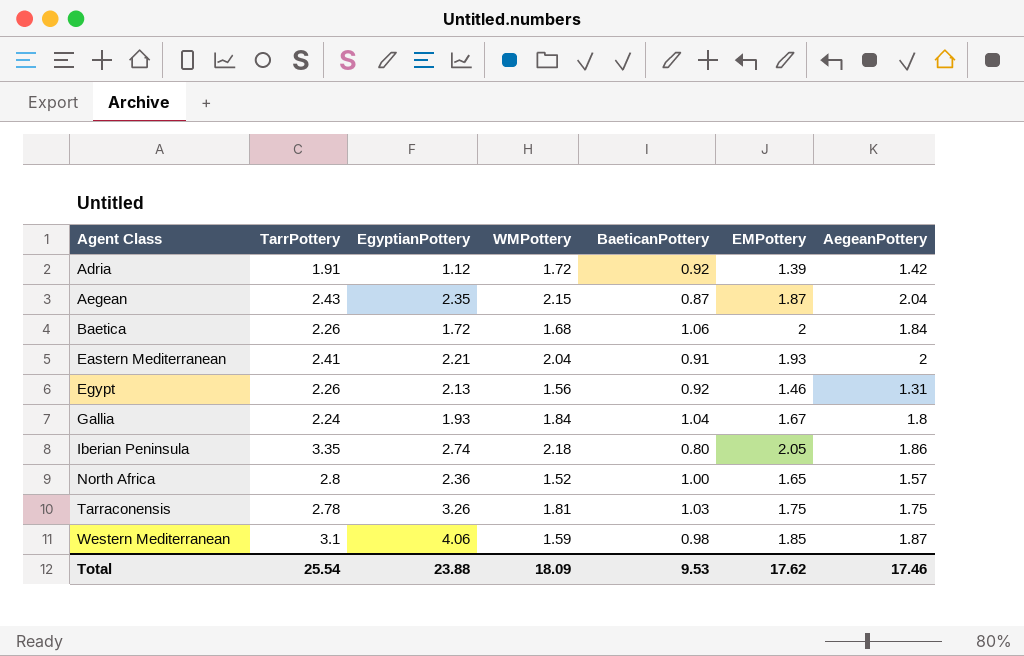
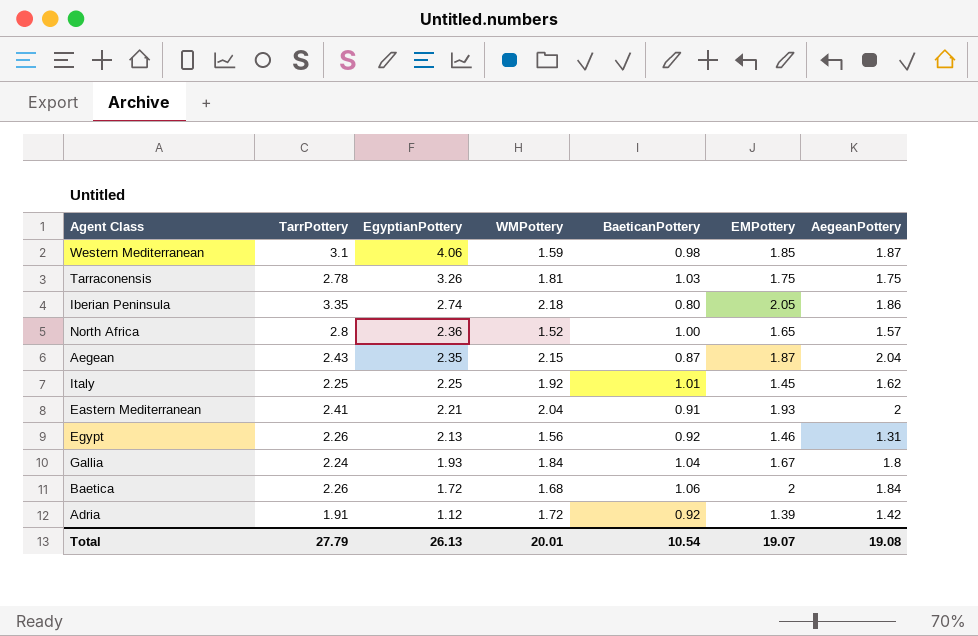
row order: Agent Class ascending -> EgyptianPottery descending
row Italy: none -> 2.25 | 2.25 | 1.92 | 1.01 | 1.45 | 1.62
Total | TarrPottery: 25.54 -> 27.79
Total | EgyptianPottery: 23.88 -> 26.13
Total | WMPottery: 18.09 -> 20.01
Total | BaeticanPottery: 9.53 -> 10.54
Total | EMPottery: 17.62 -> 19.07
Total | AegeanPottery: 17.46 -> 19.08

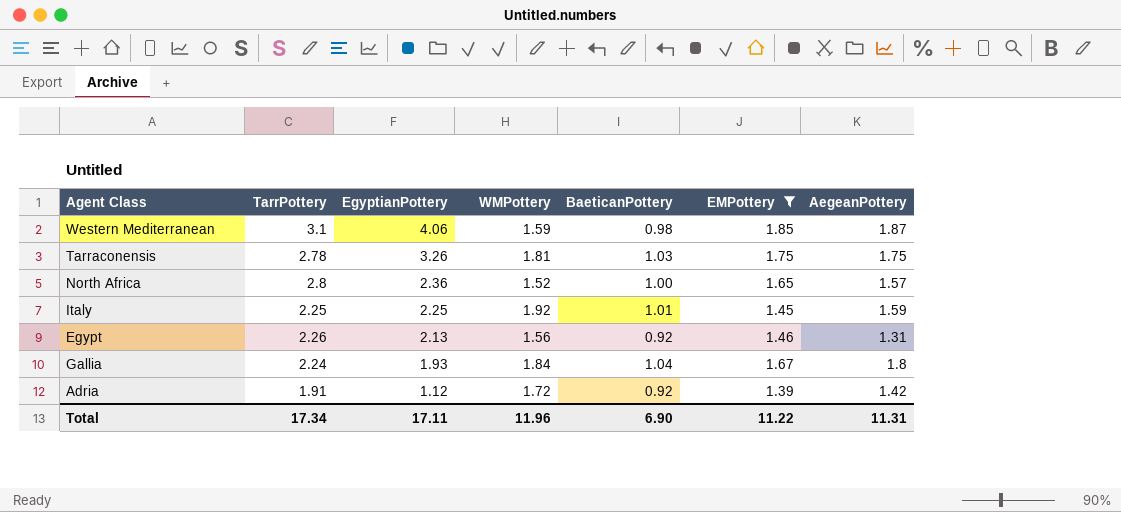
filter: none -> EMPottery <= 1.85
Italy | AegeanPottery: 1.62 -> 1.59
Total | TarrPottery: 27.79 -> 17.34
Total | EgyptianPottery: 26.13 -> 17.11
Total | WMPottery: 20.01 -> 11.96
Total | BaeticanPottery: 10.54 -> 6.90
Total | EMPottery: 19.07 -> 11.22
Total | AegeanPottery: 19.08 -> 11.31

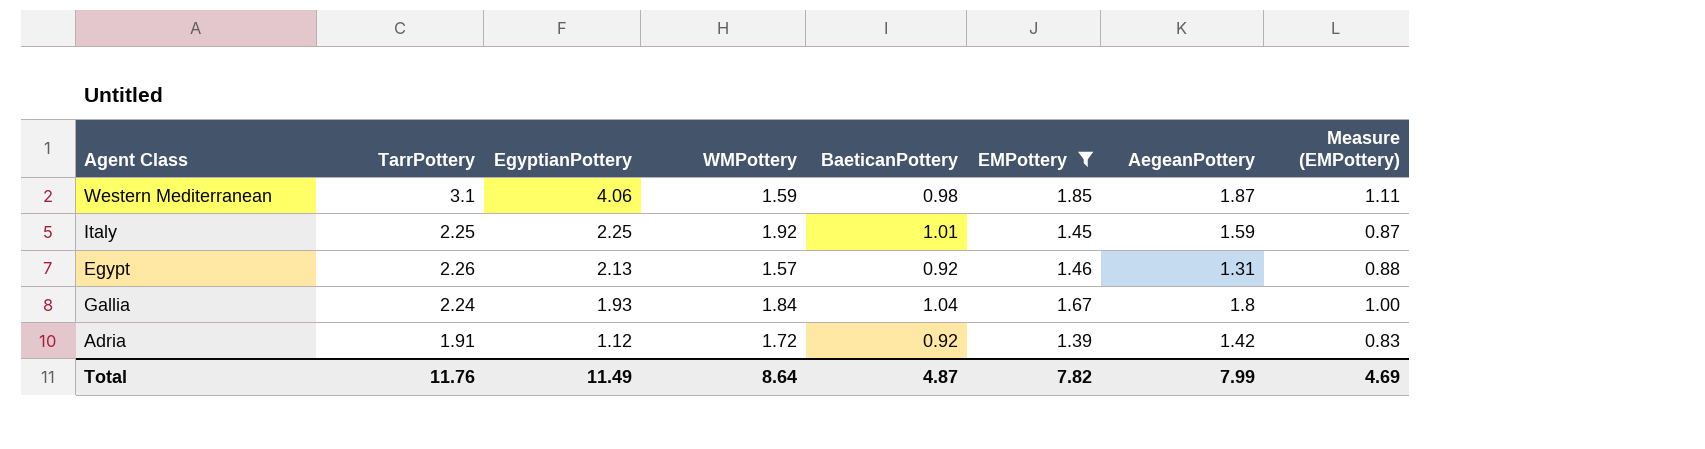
column Measure (EMPottery) | formula: none -> [EMPottery] * 0.6
row Tarraconensis: 2.78 | 3.26 | 1.81 | 1.03 | 1.75 | 1.75 -> none
row North Africa: 2.8 | 2.36 | 1.52 | 1.00 | 1.65 | 1.57 -> none
Egypt | WMPottery: 1.56 -> 1.57
Total | TarrPottery: 17.34 -> 11.76
Total | EgyptianPottery: 17.11 -> 11.49
Total | WMPottery: 11.96 -> 8.64
Total | BaeticanPottery: 6.90 -> 4.87
Total | EMPottery: 11.22 -> 7.82
Total | AegeanPottery: 11.31 -> 7.99

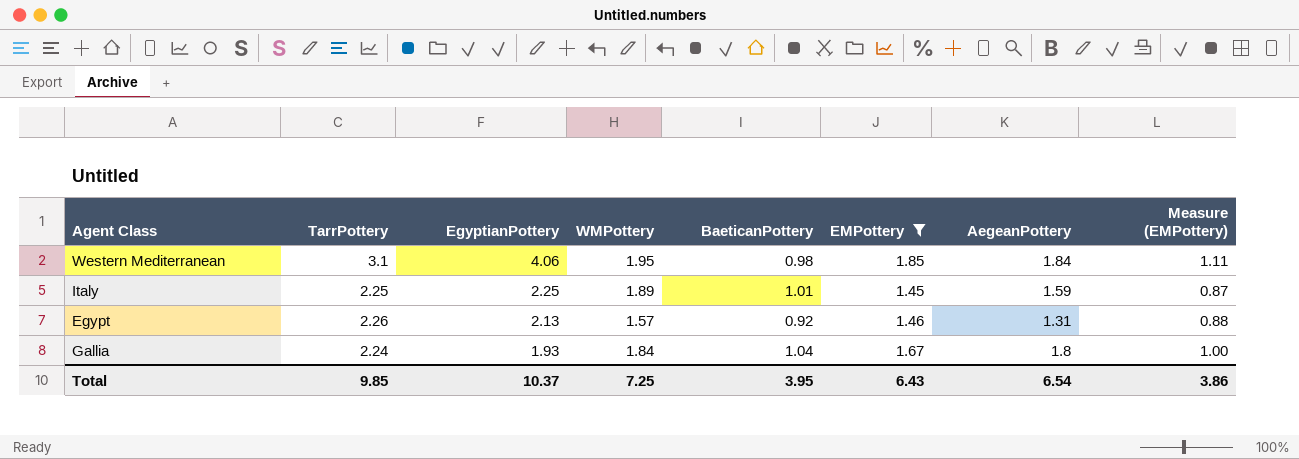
row Adria: 1.91 | 1.12 | 1.72 | 0.92 | 1.39 | 1.42 | 0.83 -> none
Western Mediterranean | WMPottery: 1.59 -> 1.95
Western Mediterranean | AegeanPottery: 1.87 -> 1.84
Italy | WMPottery: 1.92 -> 1.89
Total | TarrPottery: 11.76 -> 9.85
Total | EgyptianPottery: 11.49 -> 10.37
Total | WMPottery: 8.64 -> 7.25
Total | BaeticanPottery: 4.87 -> 3.95
Total | EMPottery: 7.82 -> 6.43
Total | AegeanPottery: 7.99 -> 6.54
Total | Measure (EMPottery): 4.69 -> 3.86

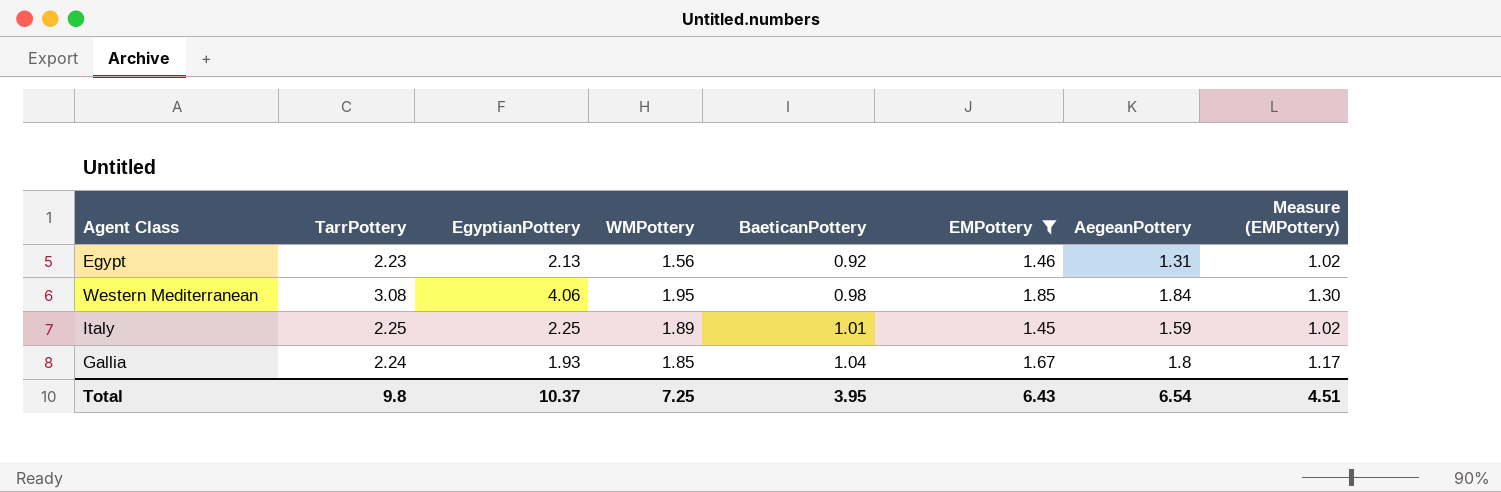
row order: EgyptianPottery descending -> BaeticanPottery ascending
column Measure (EMPottery) | formula: [EMPottery] * 0.6 -> [EMPottery] * 0.7
Egypt | TarrPottery: 2.26 -> 2.23
Egypt | WMPottery: 1.57 -> 1.56
Western Mediterranean | TarrPottery: 3.1 -> 3.08
Gallia | WMPottery: 1.84 -> 1.85
Total | TarrPottery: 9.85 -> 9.8
Total | Measure (EMPottery): 3.86 -> 4.51

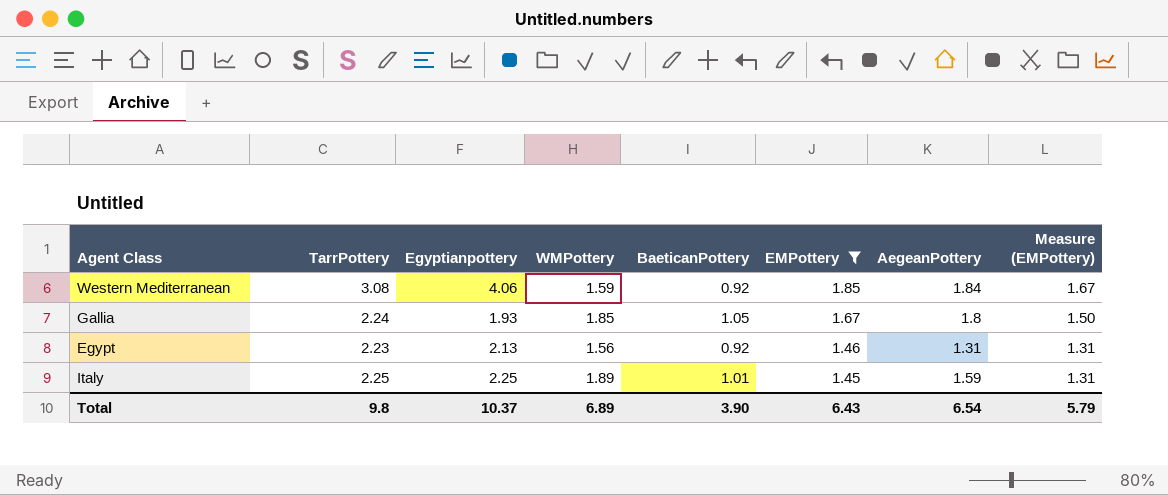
row order: BaeticanPottery ascending -> EMPottery descending
column name: EgyptianPottery -> Egyptianpottery
column Measure (EMPottery) | formula: [EMPottery] * 0.7 -> [EMPottery] * 0.9
Western Mediterranean | WMPottery: 1.95 -> 1.59
Western Mediterranean | BaeticanPottery: 0.98 -> 0.92
Gallia | BaeticanPottery: 1.04 -> 1.05
Total | WMPottery: 7.25 -> 6.89
Total | BaeticanPottery: 3.95 -> 3.90
Total | Measure (EMPottery): 4.51 -> 5.79

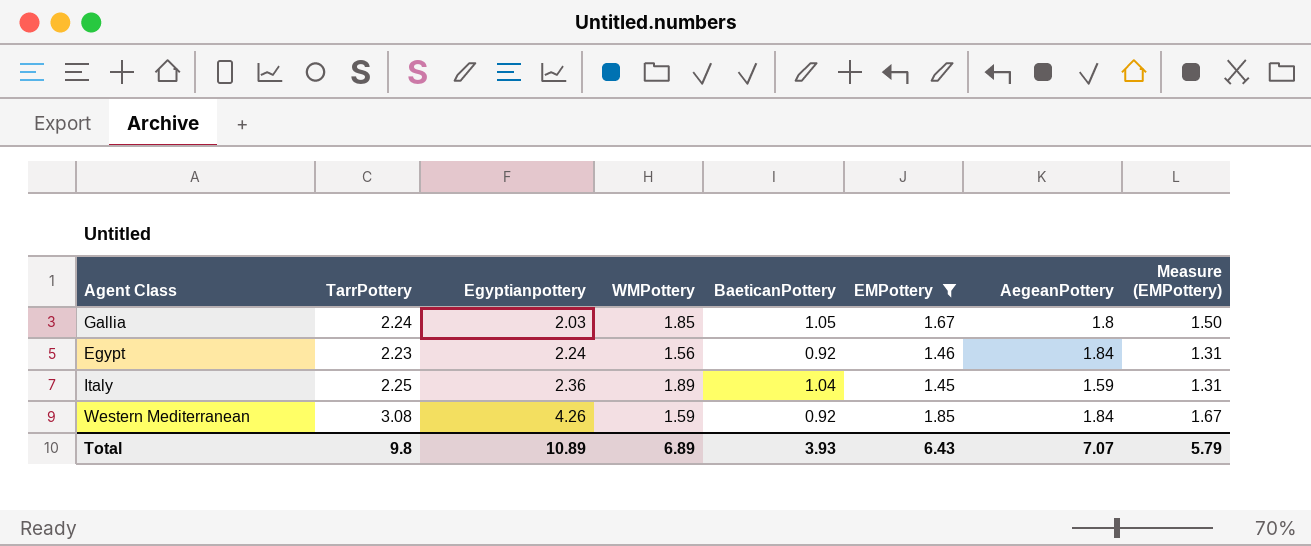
row order: EMPottery descending -> Egyptianpottery ascending
Gallia | Egyptianpottery: 1.93 -> 2.03
Egypt | Egyptianpottery: 2.13 -> 2.24
Egypt | AegeanPottery: 1.31 -> 1.84
Italy | Egyptianpottery: 2.25 -> 2.36
Italy | BaeticanPottery: 1.01 -> 1.04
Western Mediterranean | Egyptianpottery: 4.06 -> 4.26
Total | Egyptianpottery: 10.37 -> 10.89
Total | BaeticanPottery: 3.90 -> 3.93
Total | AegeanPottery: 6.54 -> 7.07

